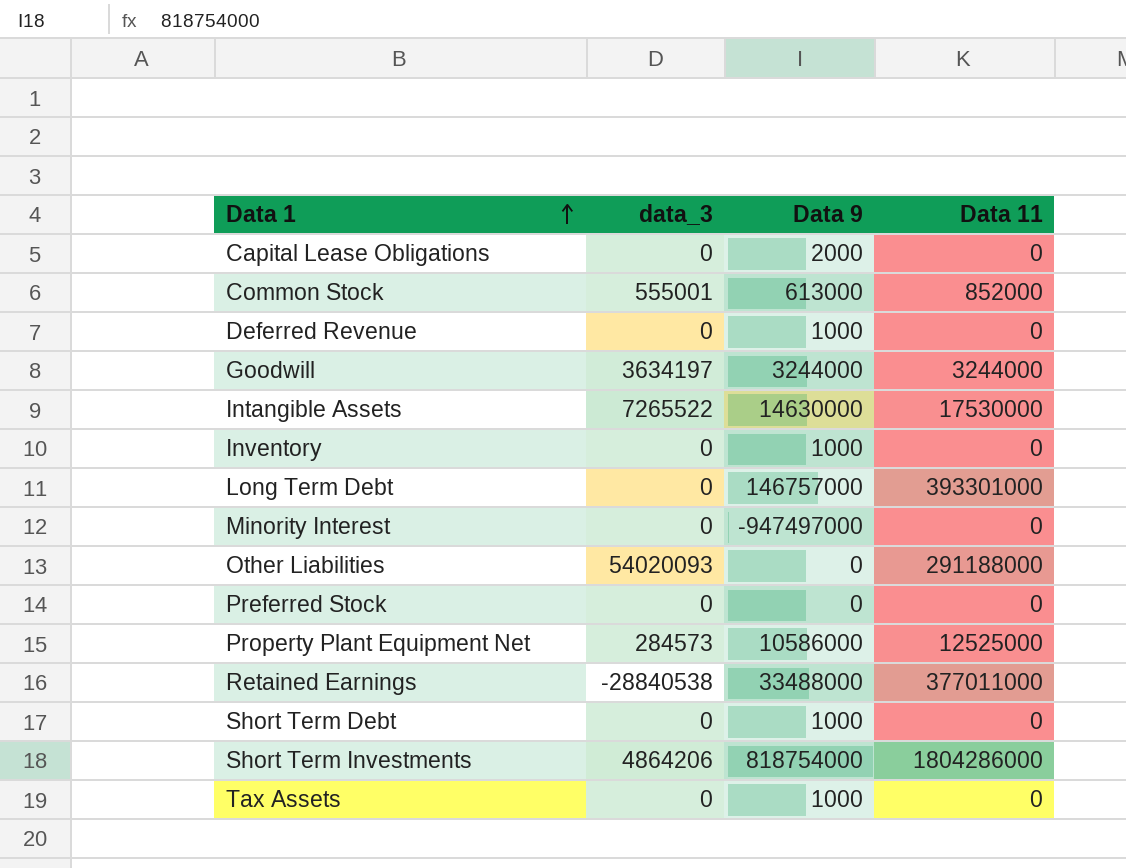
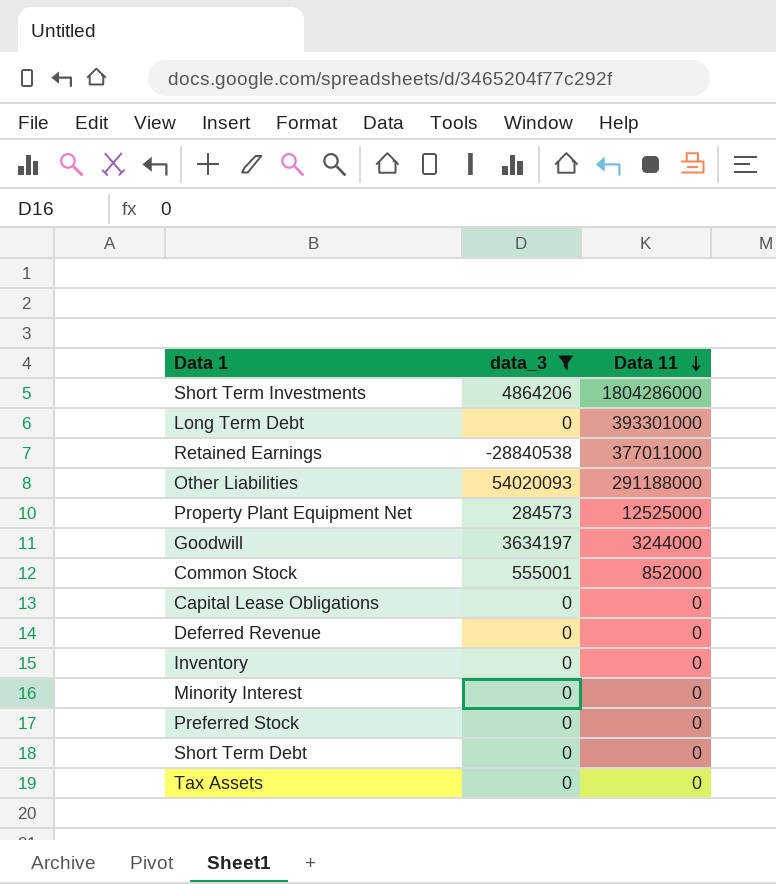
filter: none -> data_3 != 7265522
row order: Data 1 ascending -> Data 11 descending
column Data 9 | position: 3 -> none

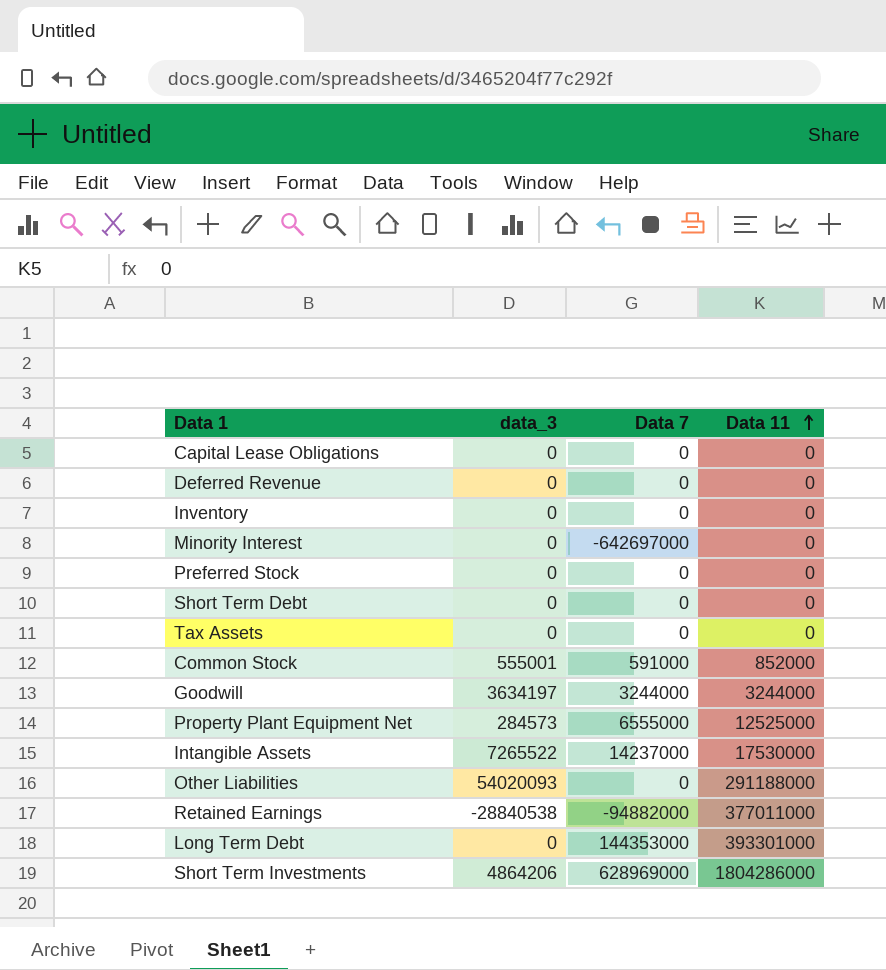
filter: data_3 != 7265522 -> none
row order: Data 11 descending -> Data 11 ascending
column Data 7 | position: none -> 3

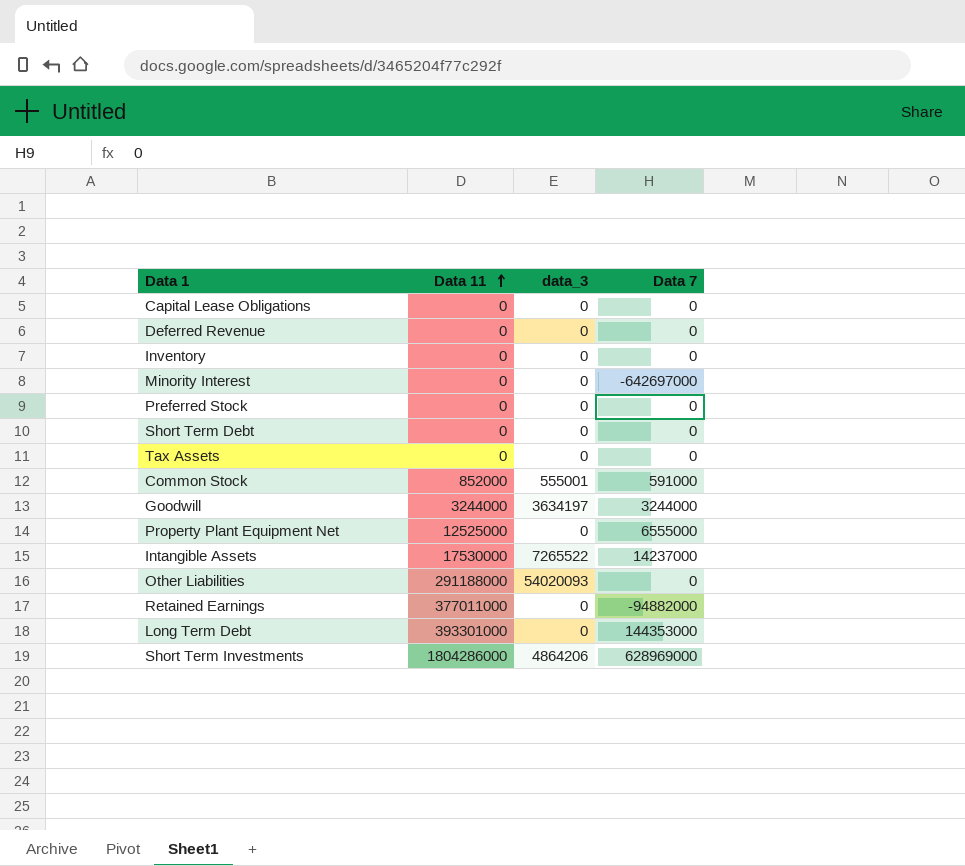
column Data 11 | position: 4 -> 2
Property Plant Equipment Net | data_3: 284573 -> 0
Retained Earnings | data_3: -28840538 -> 0

